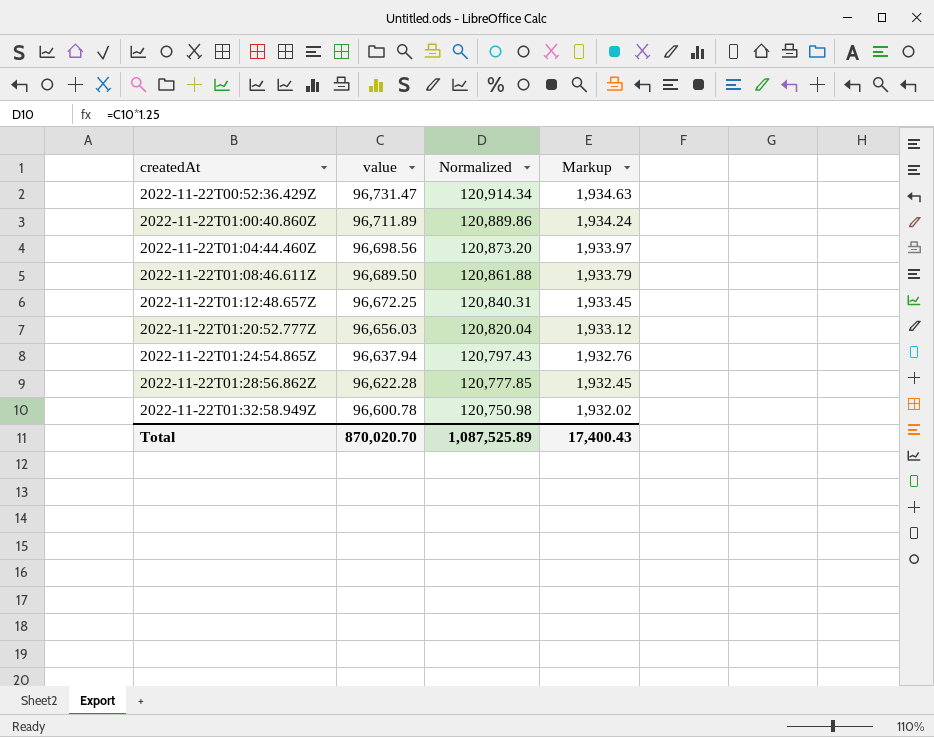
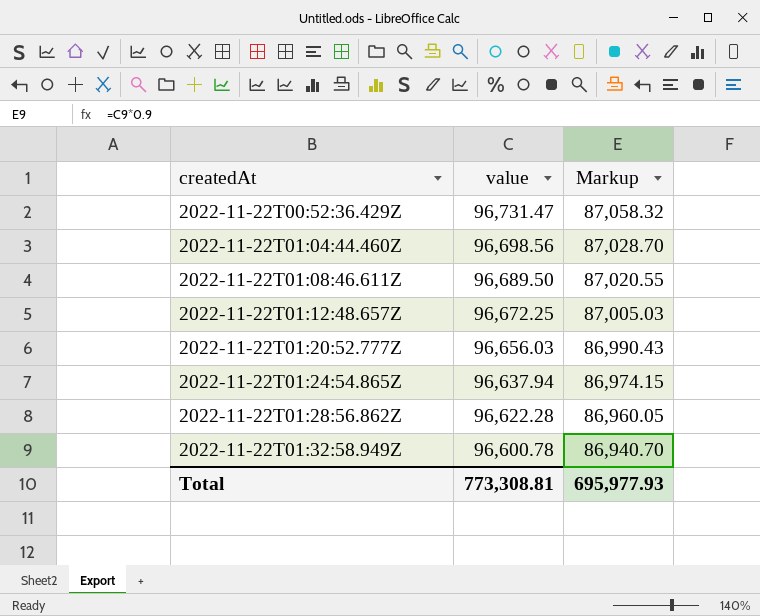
column Normalized | formula: [value] * 1.25 -> none
column Markup | formula: [value] * 0.02 -> [value] * 0.9
row 2022-11-22T01:00:40.860Z: 96,711.89 | 120,889.86 | 1,934.24 -> none
Total | value: 870,020.70 -> 773,308.81
Total | Markup: 17,400.43 -> 695,977.93

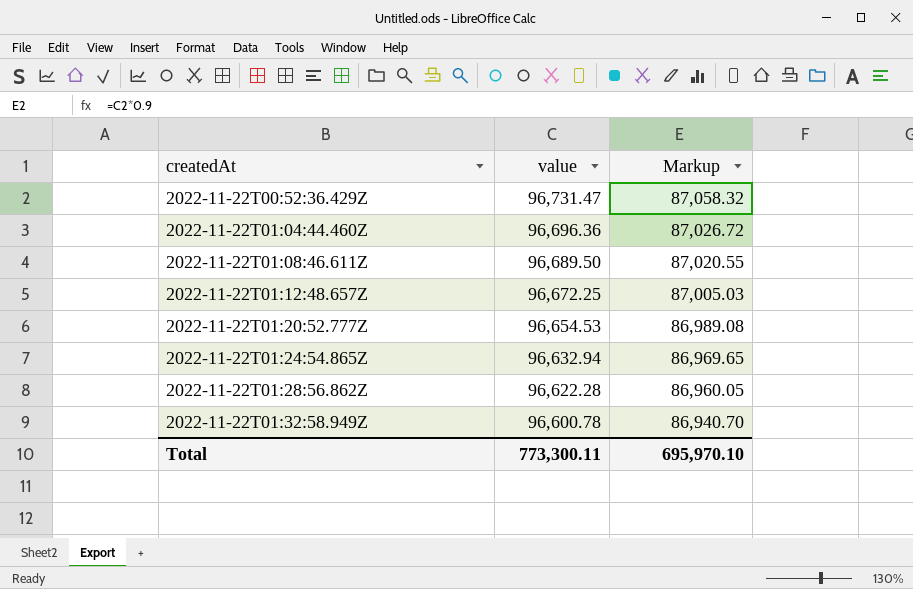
2022-11-22T01:04:44.460Z | value: 96,698.56 -> 96,696.36
2022-11-22T01:04:44.460Z | Markup: 87,028.70 -> 87,026.72
2022-11-22T01:20:52.777Z | value: 96,656.03 -> 96,654.53
2022-11-22T01:20:52.777Z | Markup: 86,990.43 -> 86,989.08
2022-11-22T01:24:54.865Z | value: 96,637.94 -> 96,632.94
2022-11-22T01:24:54.865Z | Markup: 86,974.15 -> 86,969.65
Total | value: 773,308.81 -> 773,300.11
Total | Markup: 695,977.93 -> 695,970.10

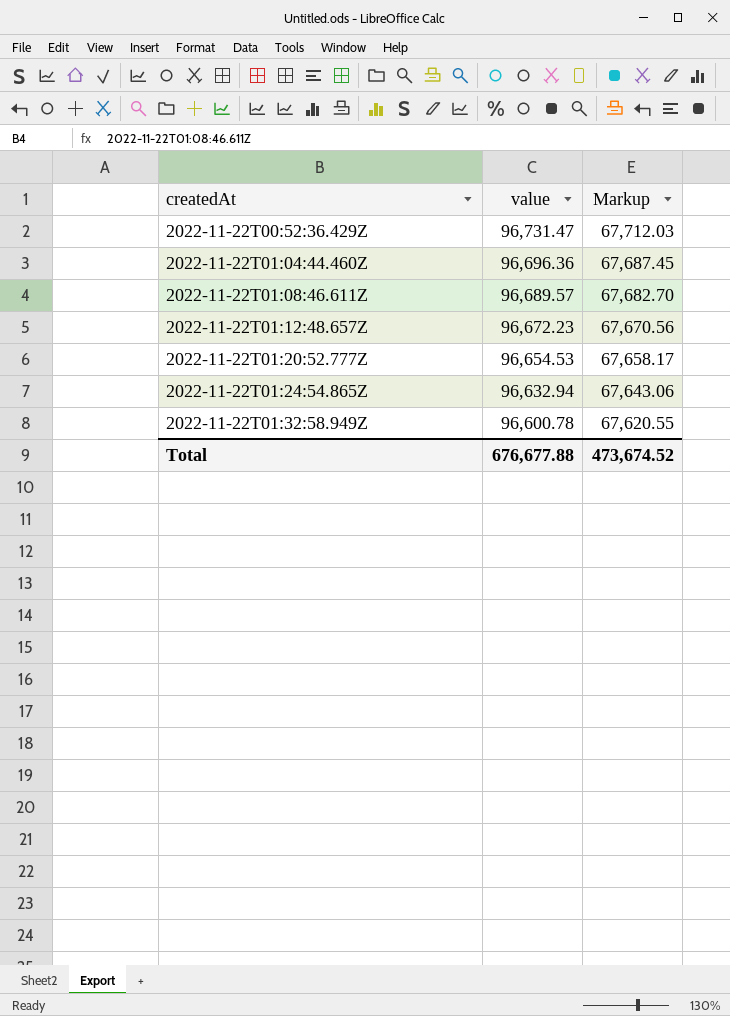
column Markup | formula: [value] * 0.9 -> [value] * 0.7
row 2022-11-22T01:28:56.862Z: 96,622.28 | 86,960.05 -> none
2022-11-22T01:08:46.611Z | value: 96,689.50 -> 96,689.57
2022-11-22T01:12:48.657Z | value: 96,672.25 -> 96,672.23
Total | value: 773,300.11 -> 676,677.88
Total | Markup: 695,970.10 -> 473,674.52

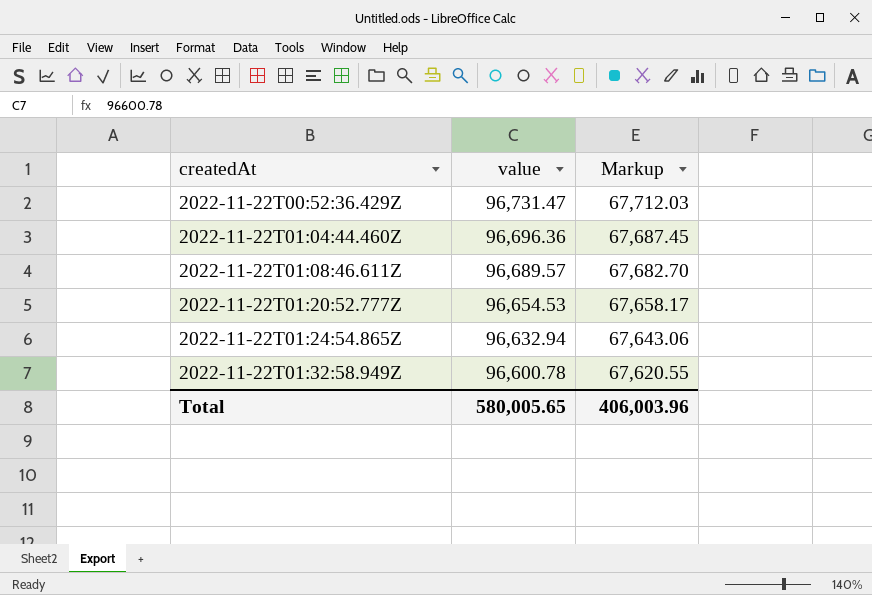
row 2022-11-22T01:12:48.657Z: 96,672.23 | 67,670.56 -> none
Total | value: 676,677.88 -> 580,005.65
Total | Markup: 473,674.52 -> 406,003.96

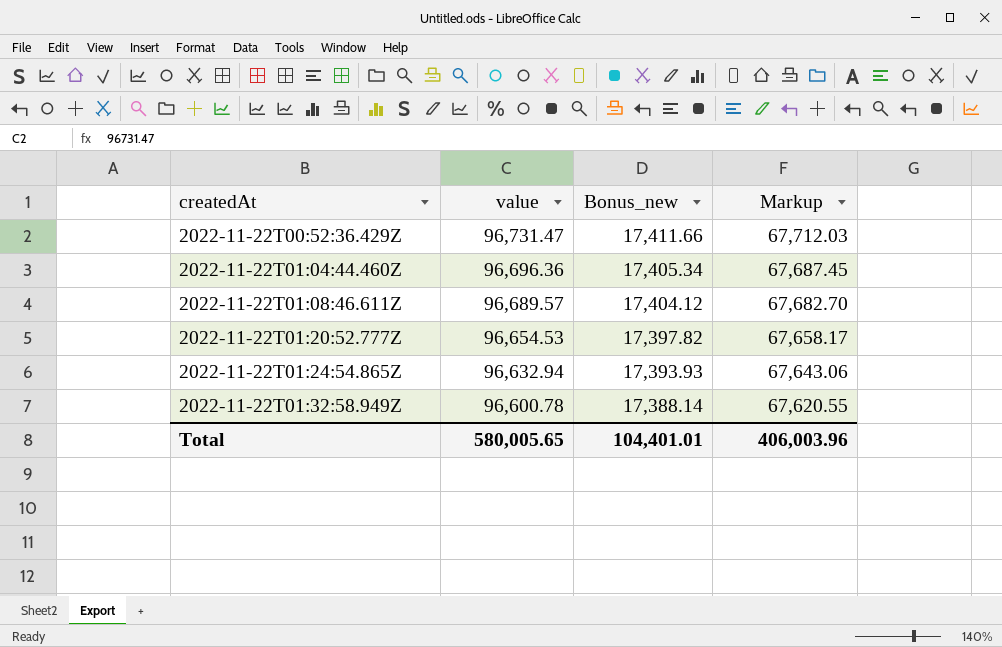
column Bonus_new | formula: none -> [value] * 0.18

